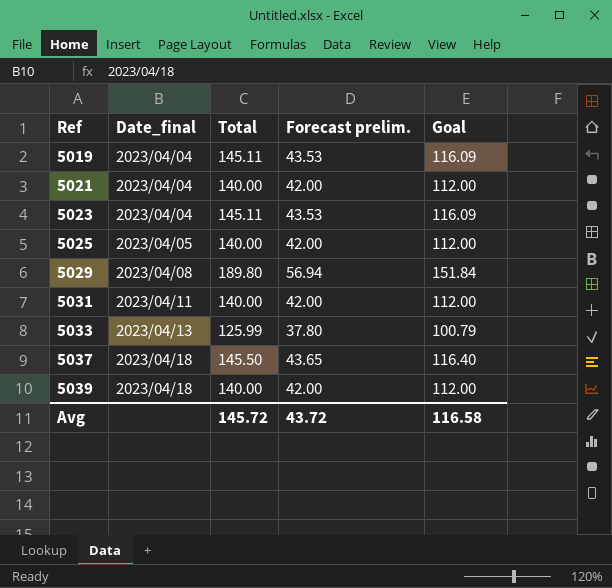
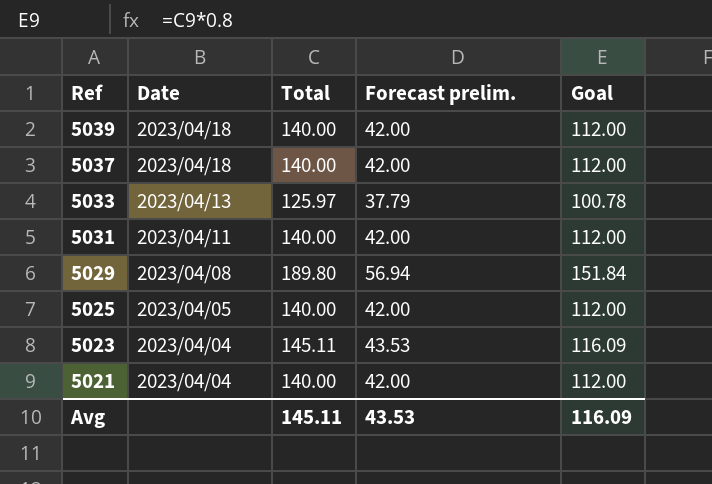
row order: Ref ascending -> Ref descending
column name: Date_final -> Date
row 5019: 2023/04/04 | 145.11 | 43.53 | 116.09 -> none
5037 | Total: 145.50 -> 140.00
5037 | Forecast prelim.: 43.65 -> 42.00
5037 | Goal: 116.40 -> 112.00
5033 | Total: 125.99 -> 125.97
5033 | Forecast prelim.: 37.80 -> 37.79
5033 | Goal: 100.79 -> 100.78
Avg | Total: 145.72 -> 145.11
Avg | Forecast prelim.: 43.72 -> 43.53
Avg | Goal: 116.58 -> 116.09

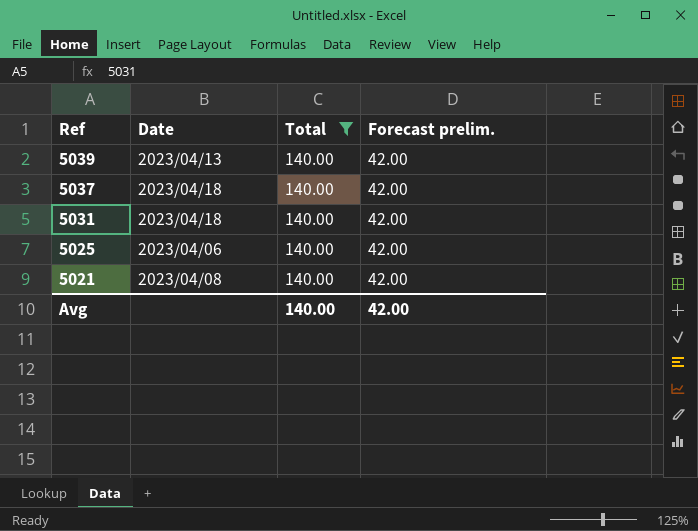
filter: none -> Total = 140.00
column Goal | formula: [Total] * 0.8 -> none
5039 | Date: 2023/04/18 -> 2023/04/13
5031 | Date: 2023/04/11 -> 2023/04/18
5025 | Date: 2023/04/05 -> 2023/04/06
5021 | Date: 2023/04/04 -> 2023/04/08
Avg | Total: 145.11 -> 140.00
Avg | Forecast prelim.: 43.53 -> 42.00

